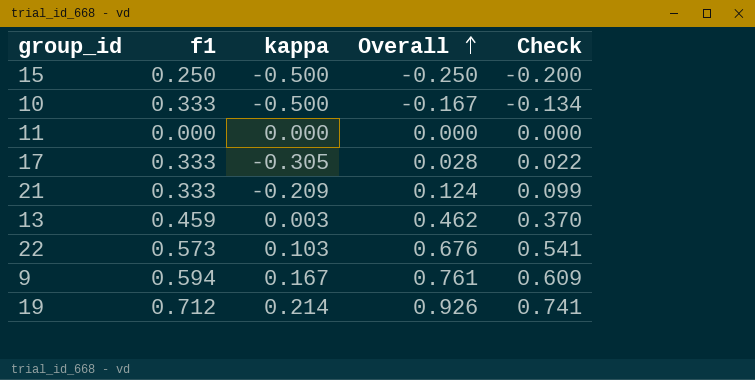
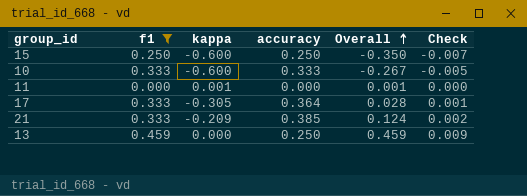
filter: none -> f1 <= 0.459
column accuracy | position: none -> 4
column Check | formula: [Overall] * 0.8 -> [Overall] * 0.02
15 | kappa: -0.500 -> -0.600
15 | Overall: -0.250 -> -0.350
10 | kappa: -0.500 -> -0.600
10 | Overall: -0.167 -> -0.267
11 | kappa: 0.000 -> 0.001
11 | Overall: 0.000 -> 0.001
13 | kappa: 0.003 -> 0.000
13 | Overall: 0.462 -> 0.459

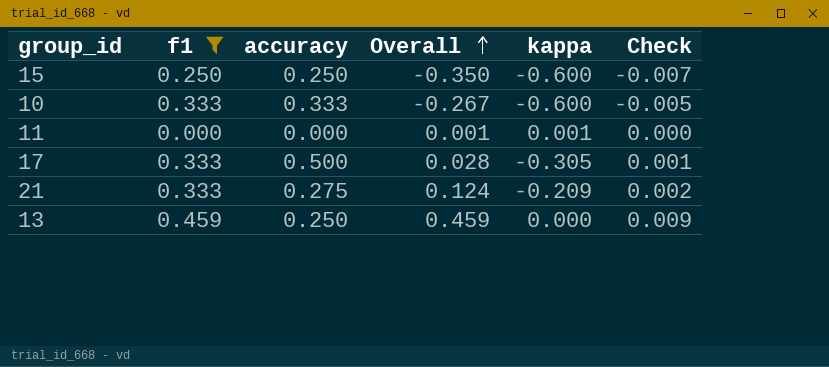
column kappa | position: 3 -> 5
17 | accuracy: 0.364 -> 0.500
21 | accuracy: 0.385 -> 0.275

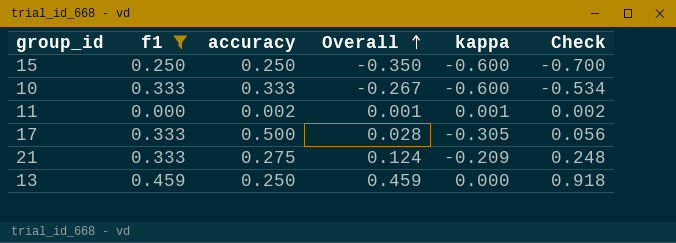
column Check | formula: [Overall] * 0.02 -> [Overall] * 2
11 | accuracy: 0.000 -> 0.002

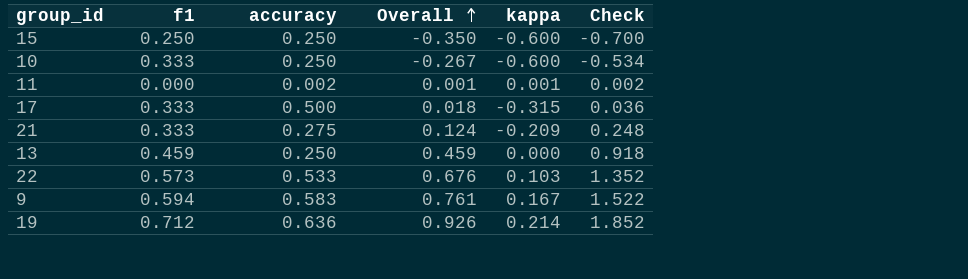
filter: f1 <= 0.459 -> none
10 | accuracy: 0.333 -> 0.250
17 | Overall: 0.028 -> 0.018
17 | kappa: -0.305 -> -0.315
17 | Check: 0.056 -> 0.036

